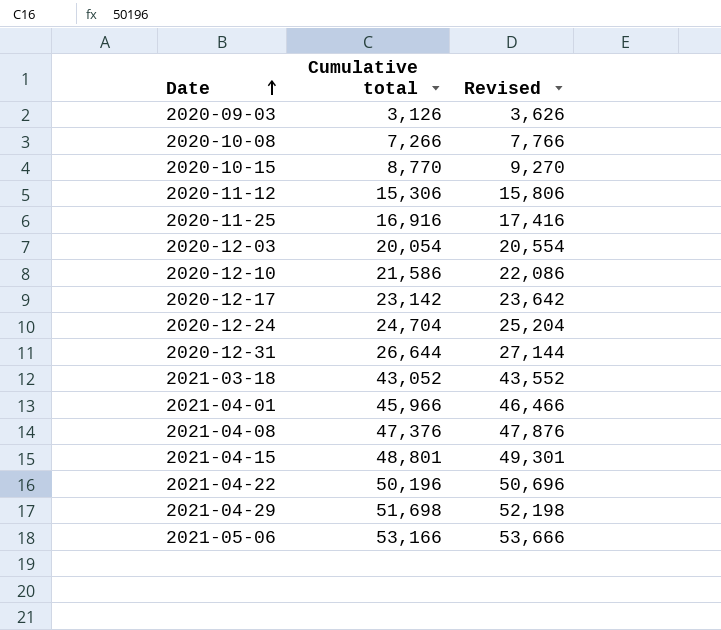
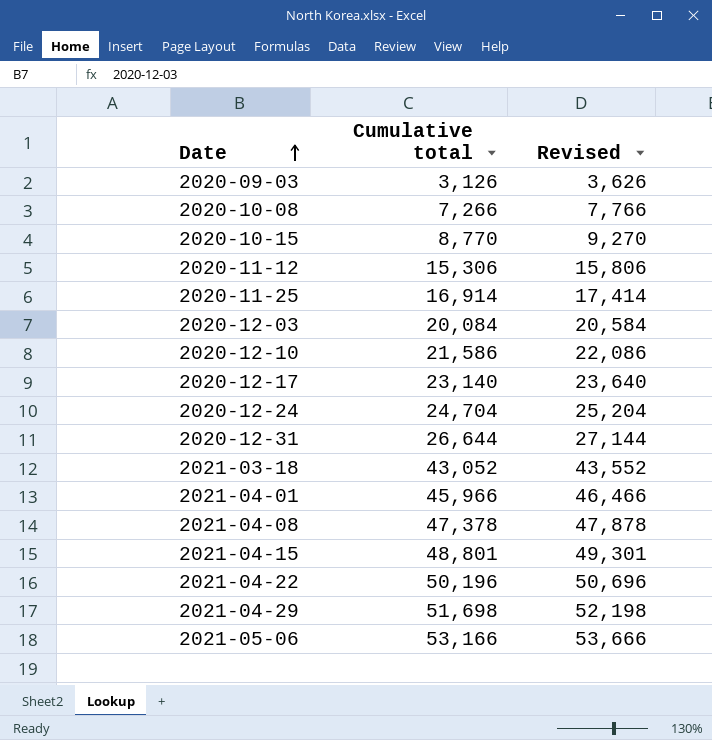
2020-11-25 | Cumulative total: 16,916 -> 16,914
2020-11-25 | Revised: 17,416 -> 17,414
2020-12-03 | Cumulative total: 20,054 -> 20,084
2020-12-03 | Revised: 20,554 -> 20,584
2020-12-17 | Cumulative total: 23,142 -> 23,140
2020-12-17 | Revised: 23,642 -> 23,640
2021-04-08 | Cumulative total: 47,376 -> 47,378
2021-04-08 | Revised: 47,876 -> 47,878

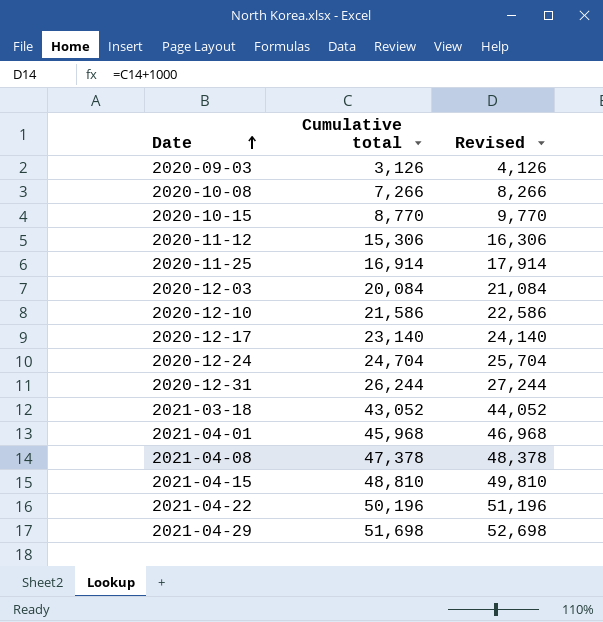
column Revised | formula: [Cumulative total] + 500 -> [Cumulative total] + 1000
row 2021-05-06: 53,166 | 53,666 -> none
2020-12-31 | Cumulative total: 26,644 -> 26,244
2021-04-01 | Cumulative total: 45,966 -> 45,968
2021-04-15 | Cumulative total: 48,801 -> 48,810

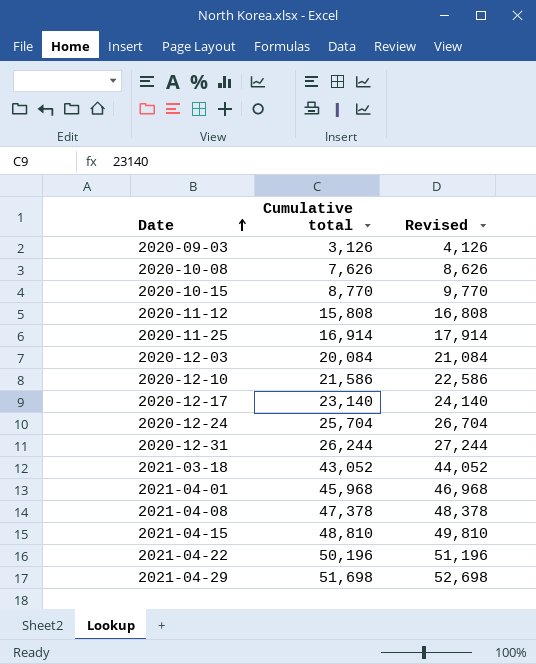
2020-10-08 | Cumulative total: 7,266 -> 7,626
2020-10-08 | Revised: 8,266 -> 8,626
2020-11-12 | Cumulative total: 15,306 -> 15,808
2020-11-12 | Revised: 16,306 -> 16,808
2020-12-24 | Cumulative total: 24,704 -> 25,704
2020-12-24 | Revised: 25,704 -> 26,704

